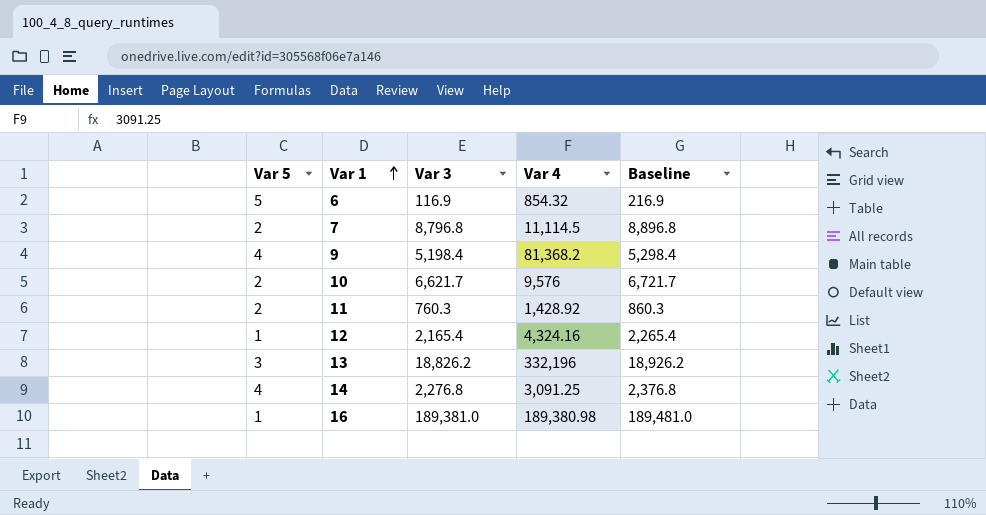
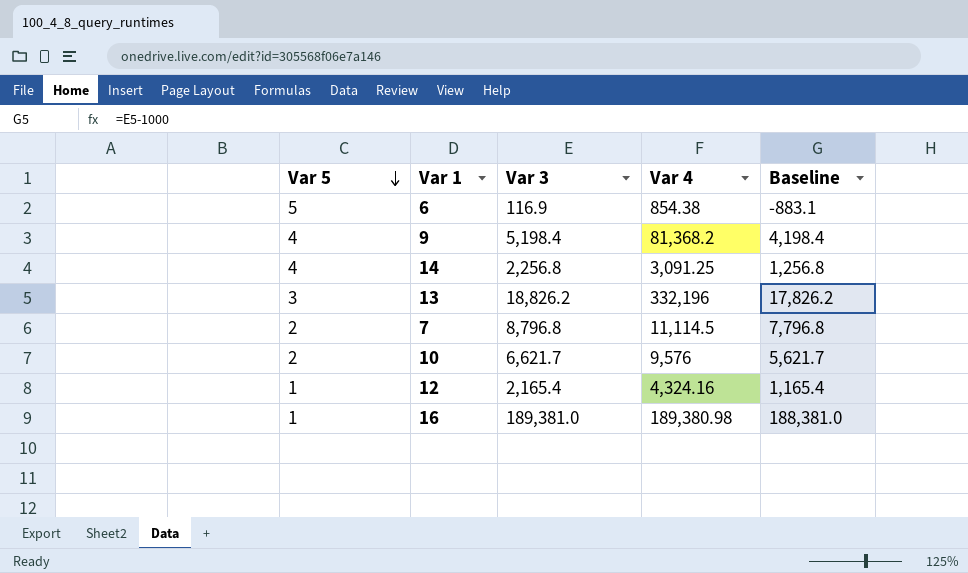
row order: Var 1 ascending -> Var 5 descending
column Baseline | formula: [Var 3] + 100 -> [Var 3] - 1000
row 11: 2 | 760.3 | 1,428.92 | 860.3 -> none
6 | Var 4: 854.32 -> 854.38
14 | Var 3: 2,276.8 -> 2,256.8

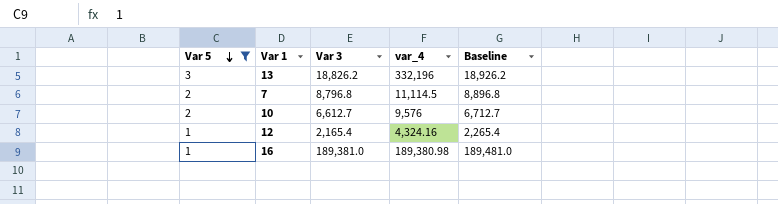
filter: none -> Var 5 <= 3
column name: Var 4 -> var_4
column Baseline | formula: [Var 3] - 1000 -> [Var 3] + 100
10 | Var 3: 6,621.7 -> 6,612.7

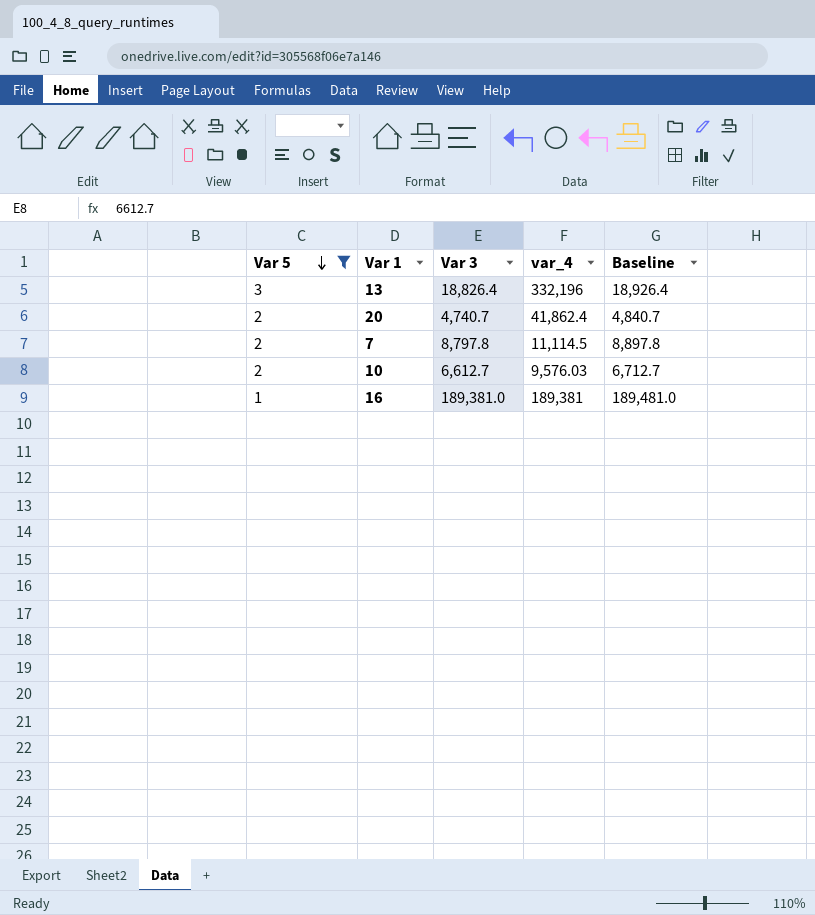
row 12: 1 | 2,165.4 | 4,324.16 | 2,265.4 -> none
13 | Var 3: 18,826.2 -> 18,826.4
13 | Baseline: 18,926.2 -> 18,926.4
row 20: none -> 2 | 4,740.7 | 41,862.4 | 4,840.7
7 | Var 3: 8,796.8 -> 8,797.8
7 | Baseline: 8,896.8 -> 8,897.8
10 | var_4: 9,576 -> 9,576.03
16 | var_4: 189,380.98 -> 189,381

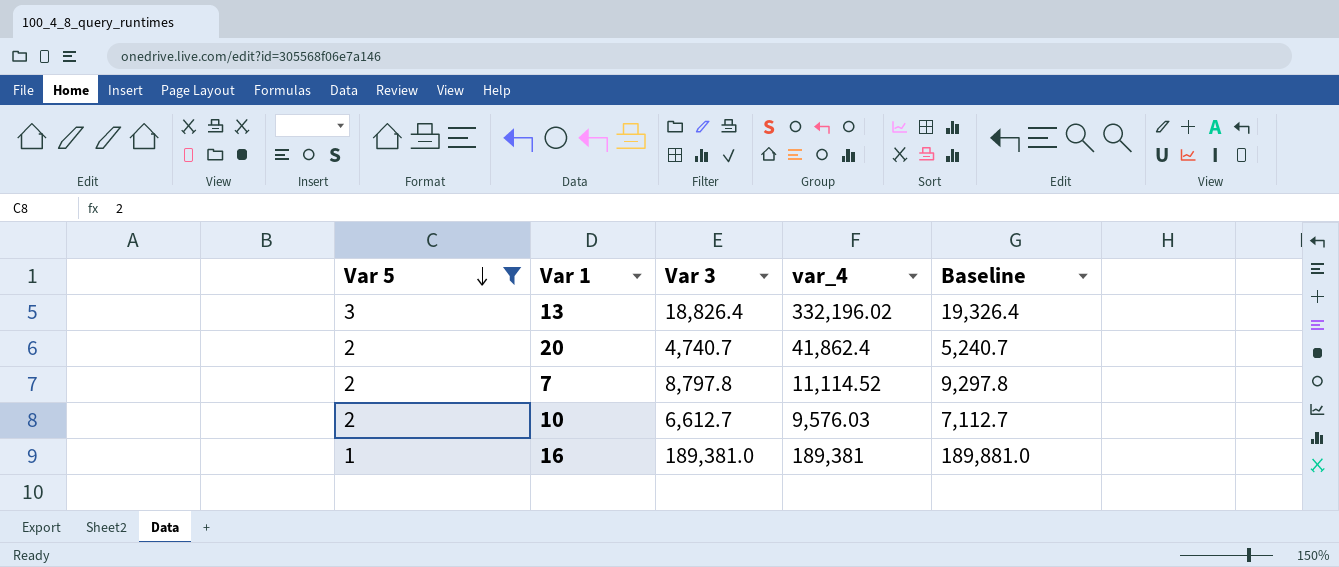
column Baseline | formula: [Var 3] + 100 -> [Var 3] + 500
13 | var_4: 332,196 -> 332,196.02
7 | var_4: 11,114.5 -> 11,114.52

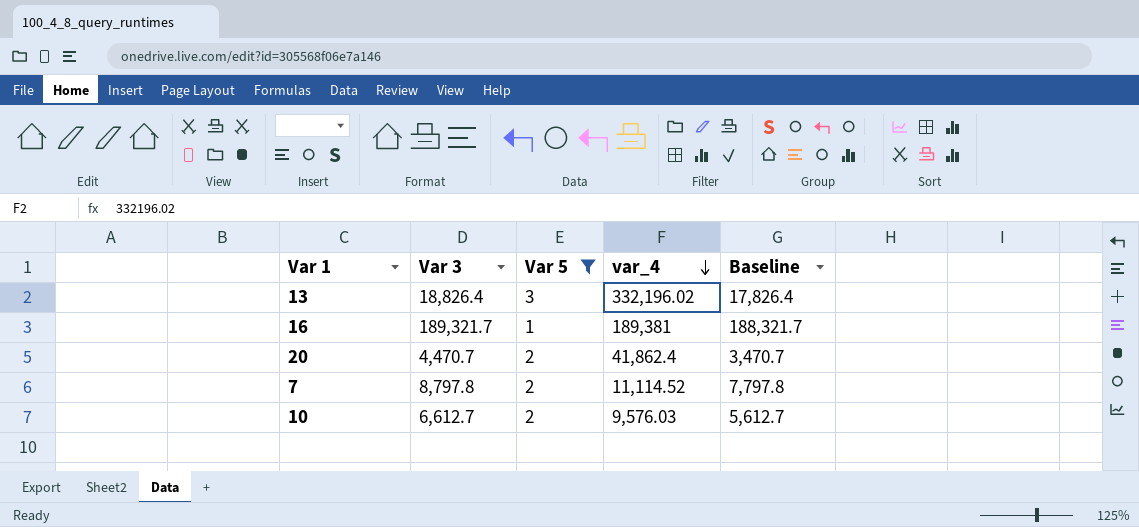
row order: Var 5 descending -> var_4 descending
column Var 5 | position: 1 -> 3
column Baseline | formula: [Var 3] + 500 -> [Var 3] - 1000
16 | Var 3: 189,381.0 -> 189,321.7
20 | Var 3: 4,740.7 -> 4,470.7

